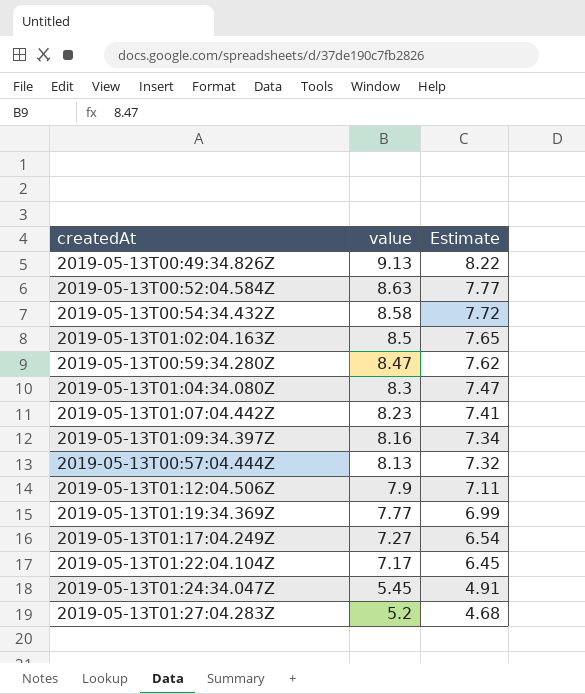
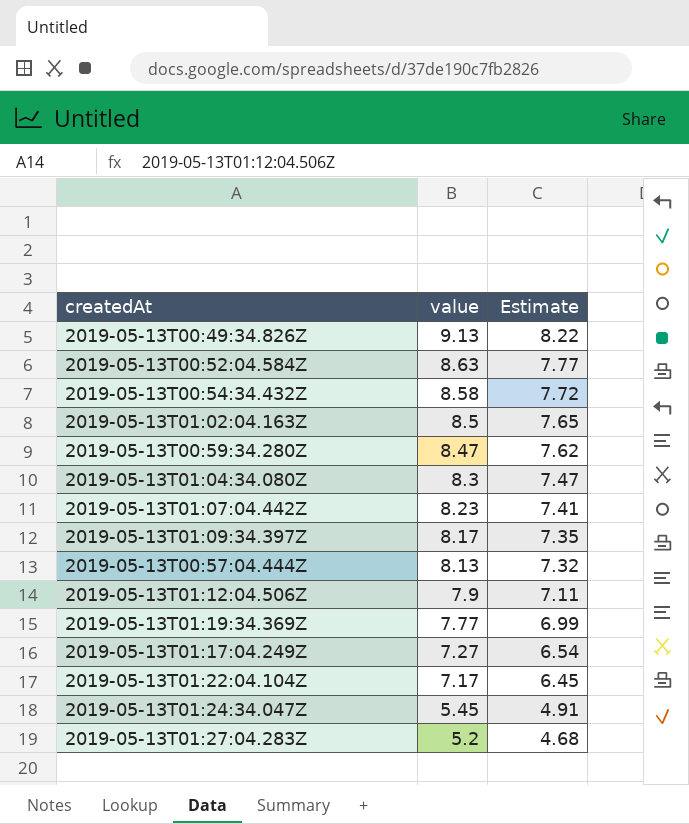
2019-05-13T01:09:34.397Z | value: 8.16 -> 8.17
2019-05-13T01:09:34.397Z | Estimate: 7.34 -> 7.35

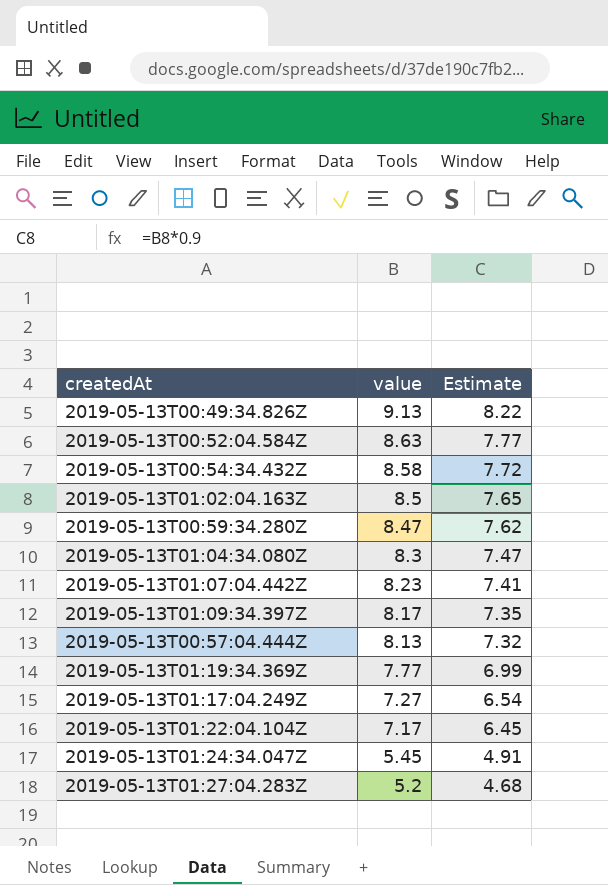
row 2019-05-13T01:12:04.506Z: 7.9 | 7.11 -> none

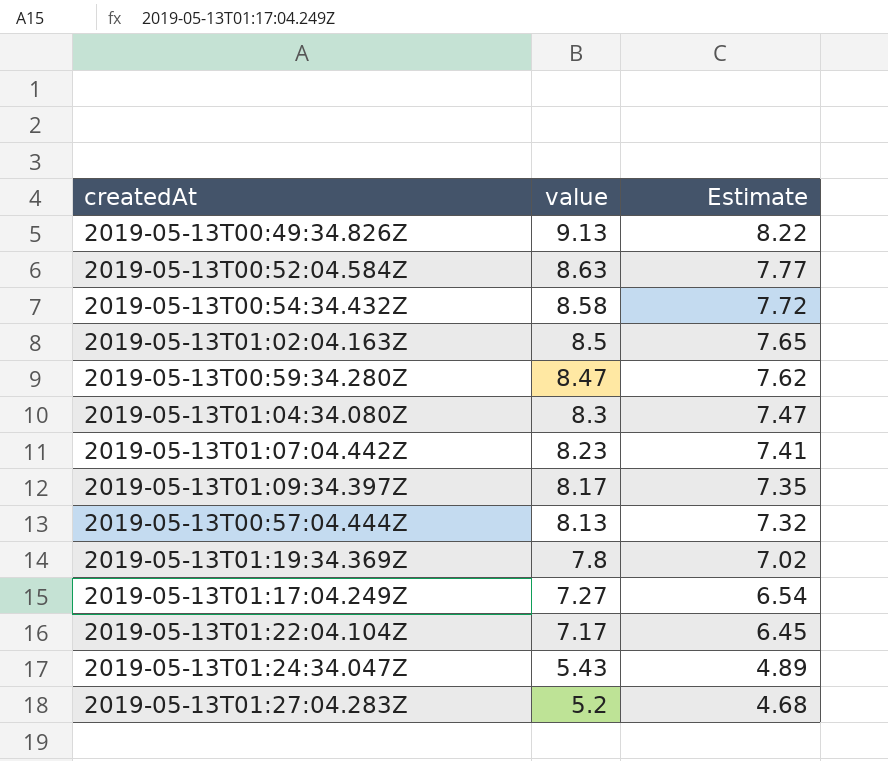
2019-05-13T01:19:34.369Z | value: 7.77 -> 7.8
2019-05-13T01:19:34.369Z | Estimate: 6.99 -> 7.02
2019-05-13T01:24:34.047Z | value: 5.45 -> 5.43
2019-05-13T01:24:34.047Z | Estimate: 4.91 -> 4.89

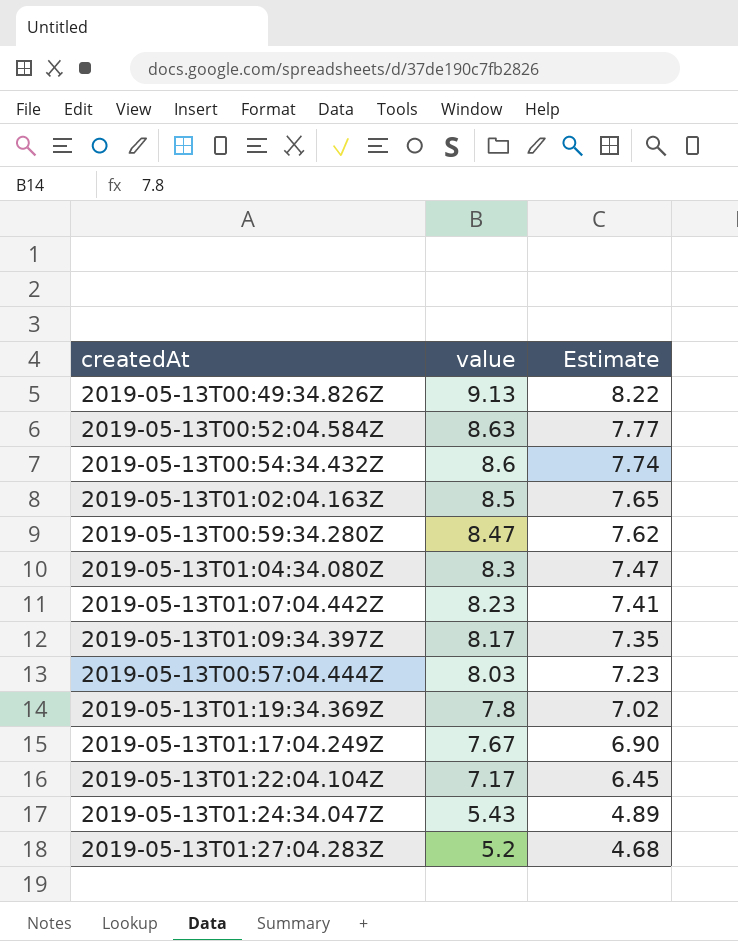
2019-05-13T00:54:34.432Z | value: 8.58 -> 8.6
2019-05-13T00:54:34.432Z | Estimate: 7.72 -> 7.74
2019-05-13T00:57:04.444Z | value: 8.13 -> 8.03
2019-05-13T00:57:04.444Z | Estimate: 7.32 -> 7.23
2019-05-13T01:17:04.249Z | value: 7.27 -> 7.67
2019-05-13T01:17:04.249Z | Estimate: 6.54 -> 6.90

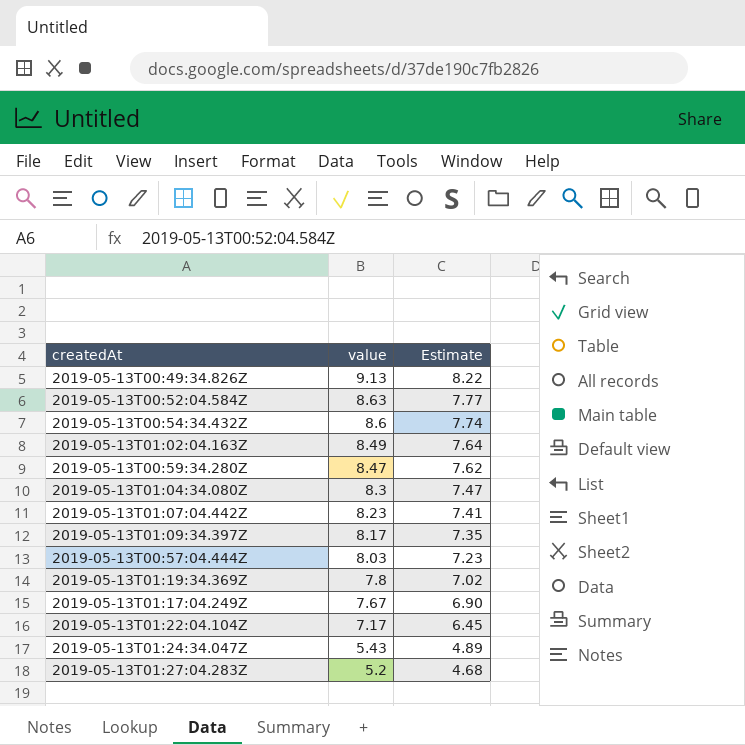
2019-05-13T01:02:04.163Z | value: 8.5 -> 8.49
2019-05-13T01:02:04.163Z | Estimate: 7.65 -> 7.64

